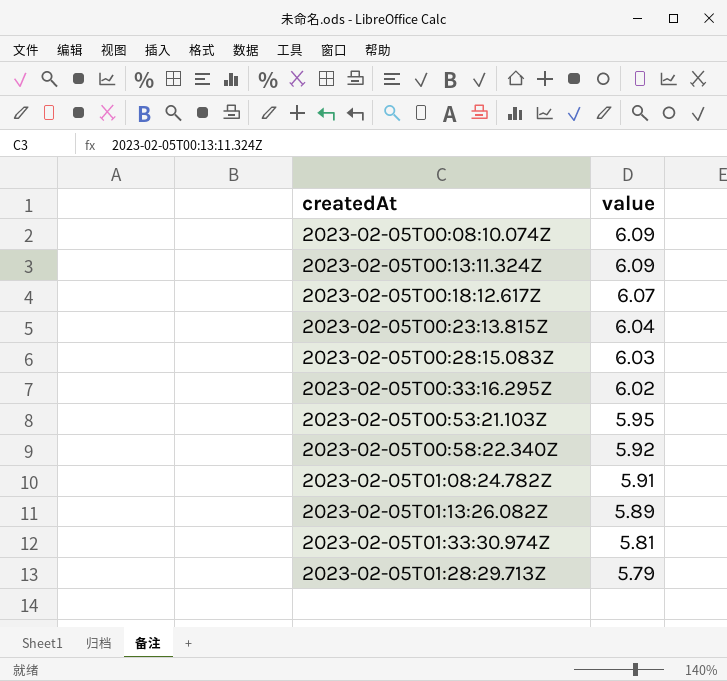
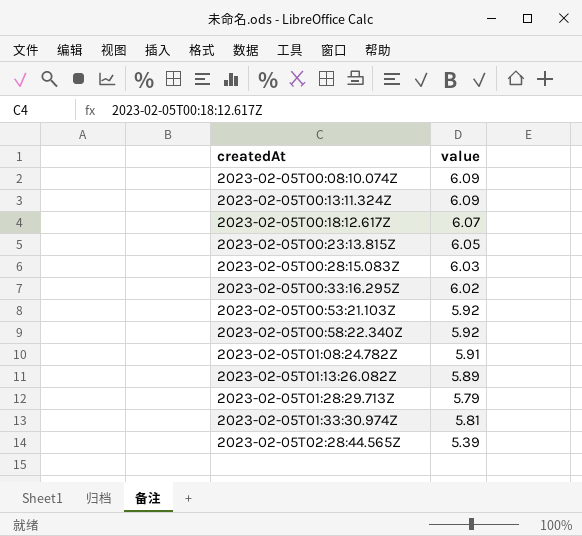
row order: value descending -> createdAt ascending
2023-02-05T00:23:13.815Z | value: 6.04 -> 6.05
2023-02-05T00:53:21.103Z | value: 5.95 -> 5.92
row 2023-02-05T02:28:44.565Z: none -> 5.39

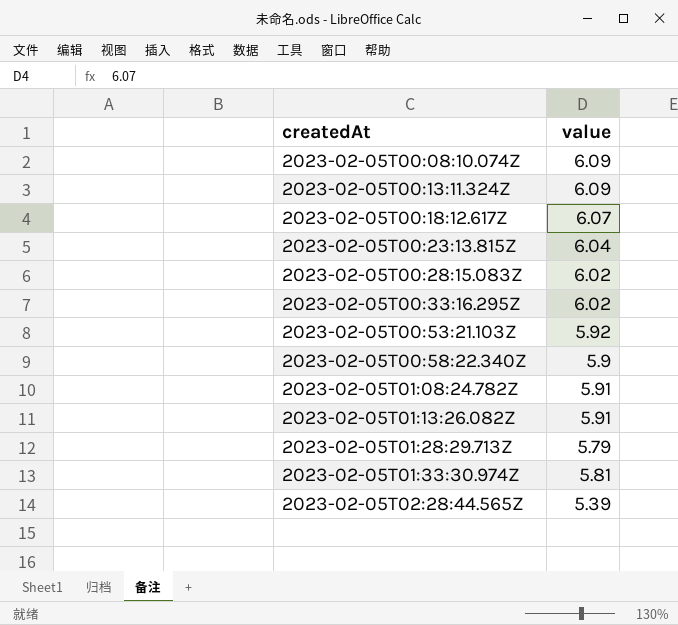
2023-02-05T00:23:13.815Z | value: 6.05 -> 6.04
2023-02-05T00:28:15.083Z | value: 6.03 -> 6.02
2023-02-05T00:58:22.340Z | value: 5.92 -> 5.9
2023-02-05T01:13:26.082Z | value: 5.89 -> 5.91

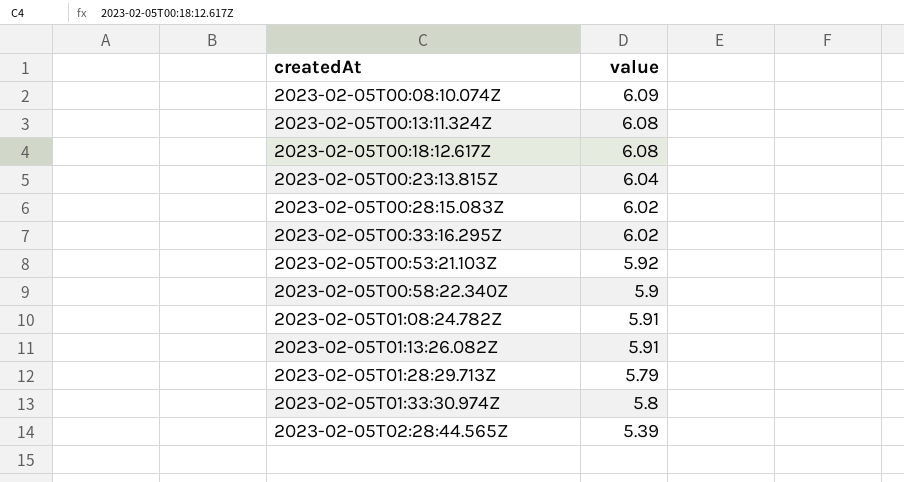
2023-02-05T00:13:11.324Z | value: 6.09 -> 6.08
2023-02-05T00:18:12.617Z | value: 6.07 -> 6.08
2023-02-05T01:33:30.974Z | value: 5.81 -> 5.8

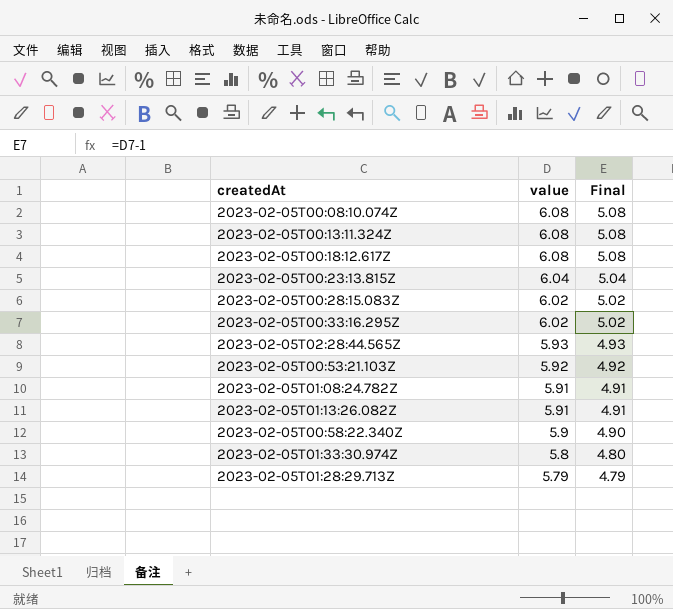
row order: createdAt ascending -> value descending
column Final | formula: none -> [value] - 1
2023-02-05T00:08:10.074Z | value: 6.09 -> 6.08
2023-02-05T02:28:44.565Z | value: 5.39 -> 5.93

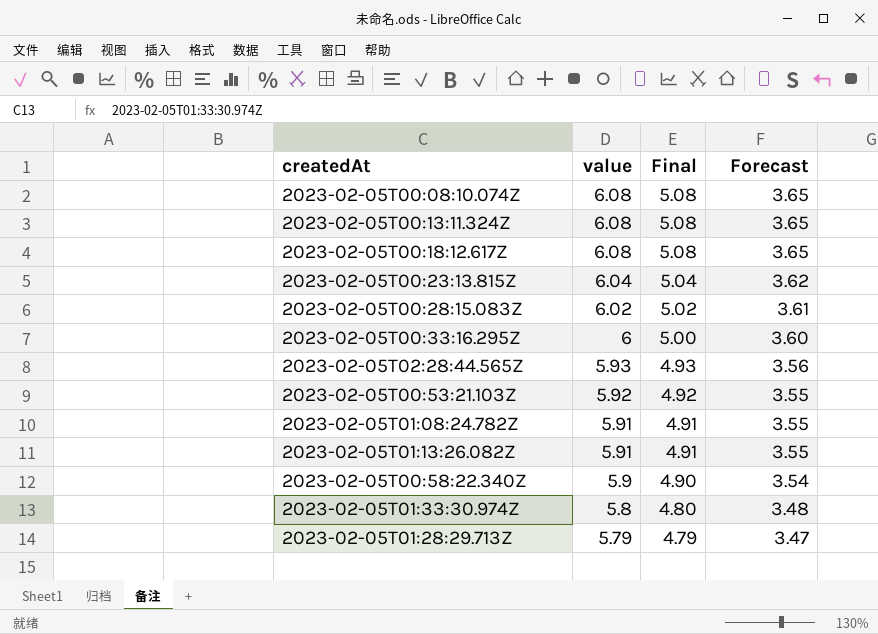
column Forecast | formula: none -> [value] * 0.6
2023-02-05T00:33:16.295Z | value: 6.02 -> 6
2023-02-05T00:33:16.295Z | Final: 5.02 -> 5.00

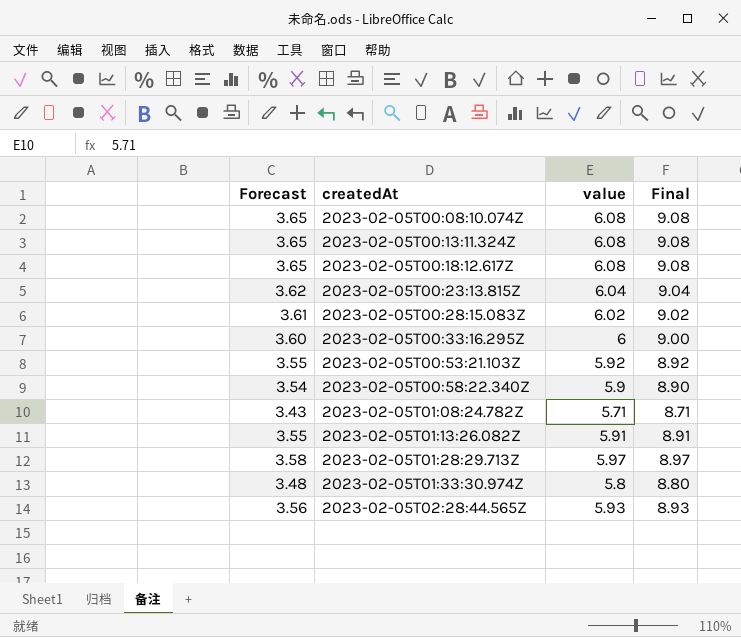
row order: value descending -> createdAt ascending
column Forecast | position: 4 -> 1
column Final | formula: [value] - 1 -> [value] + 3
2023-02-05T01:08:24.782Z | Forecast: 3.55 -> 3.43
2023-02-05T01:08:24.782Z | value: 5.91 -> 5.71
2023-02-05T01:28:29.713Z | Forecast: 3.47 -> 3.58
2023-02-05T01:28:29.713Z | value: 5.79 -> 5.97

